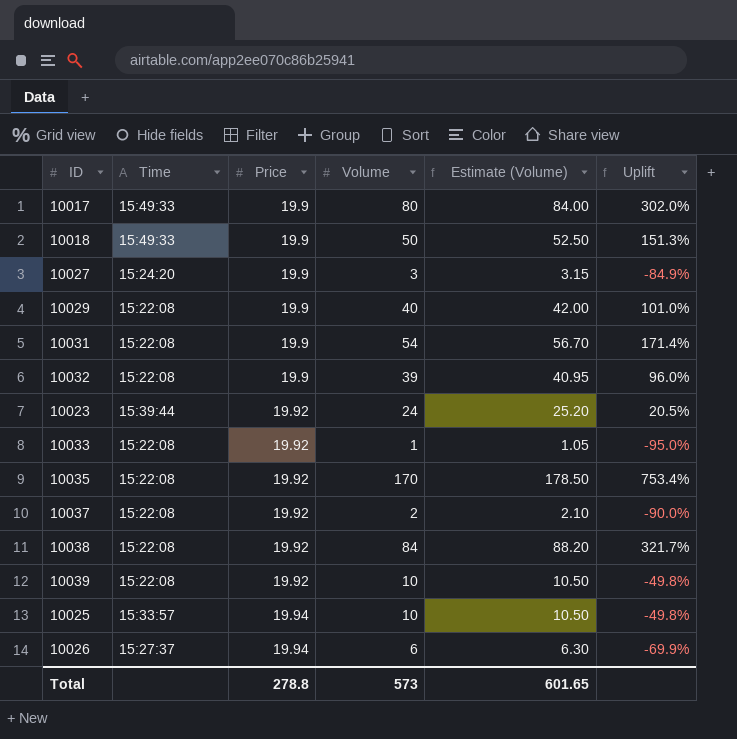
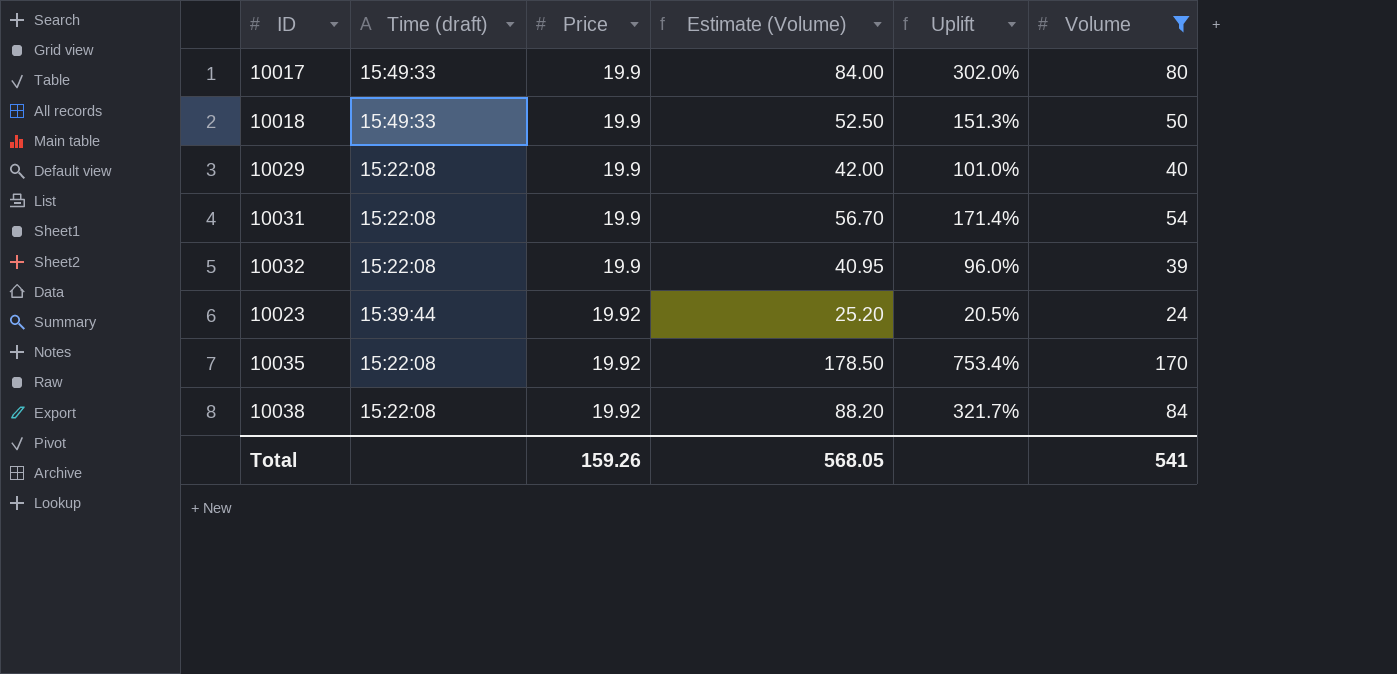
filter: none -> Volume >= 24
column name: Time -> Time (draft)
column Volume | position: 4 -> 6
Total | Price: 278.8 -> 159.26
Total | Estimate (Volume): 601.65 -> 568.05
Total | Volume: 573 -> 541

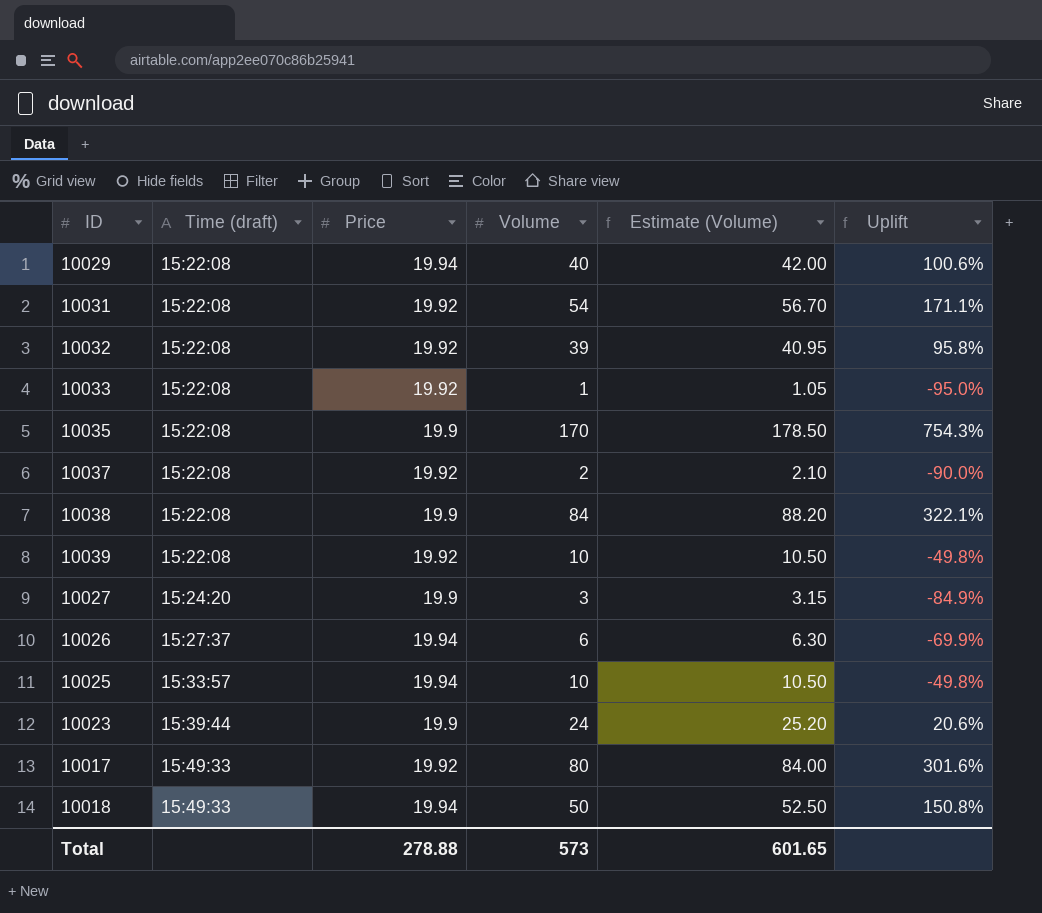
filter: Volume >= 24 -> none
row order: Price ascending -> Time (draft) ascending
column Volume | position: 6 -> 4
10029 | Price: 19.9 -> 19.94
10029 | Uplift: 101.0% -> 100.6%
10031 | Price: 19.9 -> 19.92
10031 | Uplift: 171.4% -> 171.1%
10032 | Price: 19.9 -> 19.92
10032 | Uplift: 96.0% -> 95.8%
10035 | Price: 19.92 -> 19.9
10035 | Uplift: 753.4% -> 754.3%
10038 | Price: 19.92 -> 19.9
10038 | Uplift: 321.7% -> 322.1%
10023 | Price: 19.92 -> 19.9
10023 | Uplift: 20.5% -> 20.6%
10017 | Price: 19.9 -> 19.92
10017 | Uplift: 302.0% -> 301.6%
10018 | Price: 19.9 -> 19.94
10018 | Uplift: 151.3% -> 150.8%
Total | Price: 159.26 -> 278.88
Total | Volume: 541 -> 573
Total | Estimate (Volume): 568.05 -> 601.65

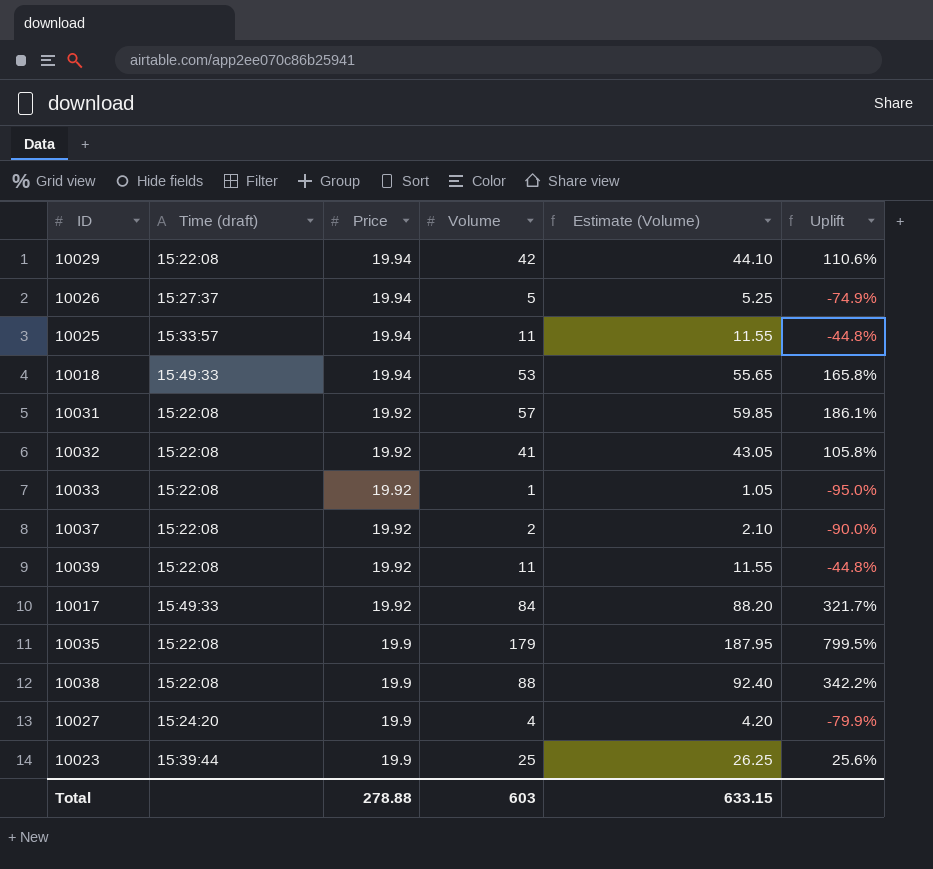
row order: Time (draft) ascending -> Price descending
10029 | Volume: 40 -> 42
10029 | Estimate (Volume): 42.00 -> 44.10
10029 | Uplift: 100.6% -> 110.6%
10026 | Volume: 6 -> 5
10026 | Estimate (Volume): 6.30 -> 5.25
10026 | Uplift: -69.9% -> -74.9%
10025 | Volume: 10 -> 11
10025 | Estimate (Volume): 10.50 -> 11.55
10025 | Uplift: -49.8% -> -44.8%
10018 | Volume: 50 -> 53
10018 | Estimate (Volume): 52.50 -> 55.65
10018 | Uplift: 150.8% -> 165.8%
10031 | Volume: 54 -> 57
10031 | Estimate (Volume): 56.70 -> 59.85
10031 | Uplift: 171.1% -> 186.1%
10032 | Volume: 39 -> 41
10032 | Estimate (Volume): 40.95 -> 43.05
10032 | Uplift: 95.8% -> 105.8%
10039 | Volume: 10 -> 11
10039 | Estimate (Volume): 10.50 -> 11.55
10039 | Uplift: -49.8% -> -44.8%
10017 | Volume: 80 -> 84
10017 | Estimate (Volume): 84.00 -> 88.20
10017 | Uplift: 301.6% -> 321.7%
10035 | Volume: 170 -> 179
10035 | Estimate (Volume): 178.50 -> 187.95
10035 | Uplift: 754.3% -> 799.5%
10038 | Volume: 84 -> 88
10038 | Estimate (Volume): 88.20 -> 92.40
10038 | Uplift: 322.1% -> 342.2%
10027 | Volume: 3 -> 4
10027 | Estimate (Volume): 3.15 -> 4.20
10027 | Uplift: -84.9% -> -79.9%
10023 | Volume: 24 -> 25
10023 | Estimate (Volume): 25.20 -> 26.25
10023 | Uplift: 20.6% -> 25.6%
Total | Volume: 573 -> 603
Total | Estimate (Volume): 601.65 -> 633.15

